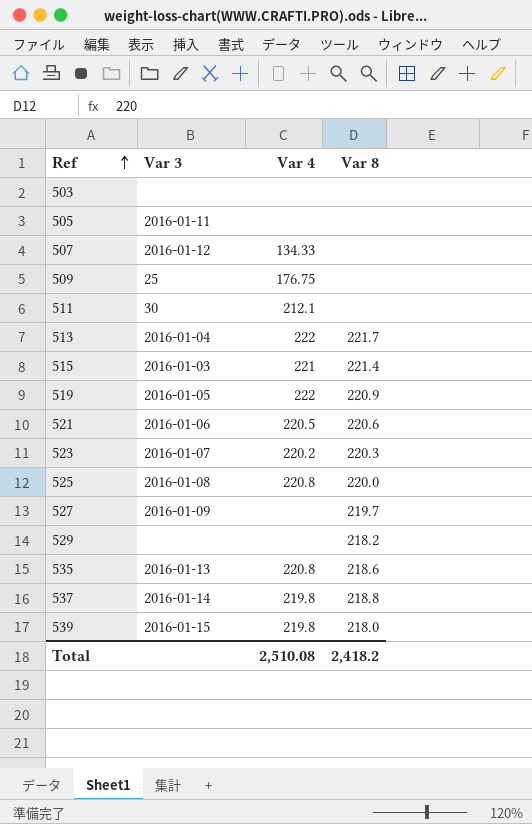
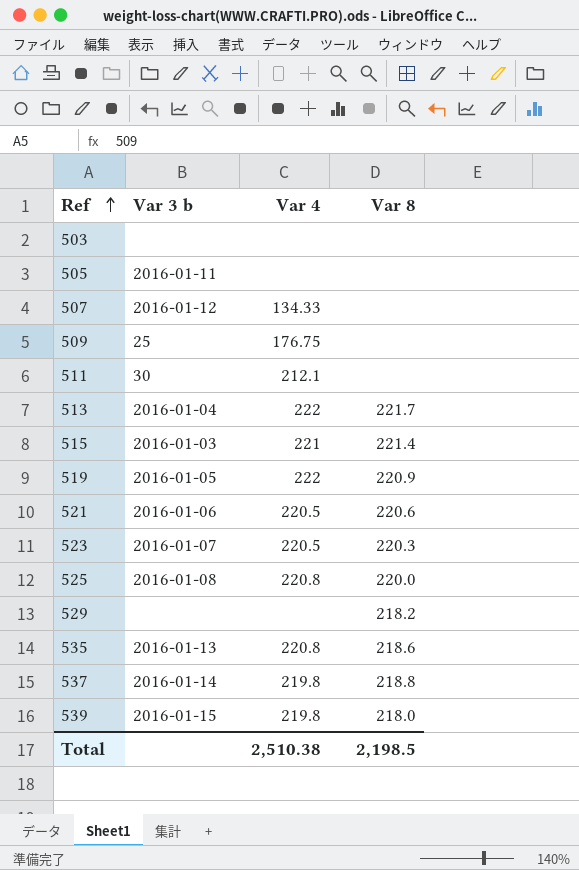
column name: Var 3 -> Var 3 b
row 527: 2016-01-09 | none | 219.7 -> none
523 | Var 4: 220.2 -> 220.5
Total | Var 4: 2,510.08 -> 2,510.38
Total | Var 8: 2,418.2 -> 2,198.5

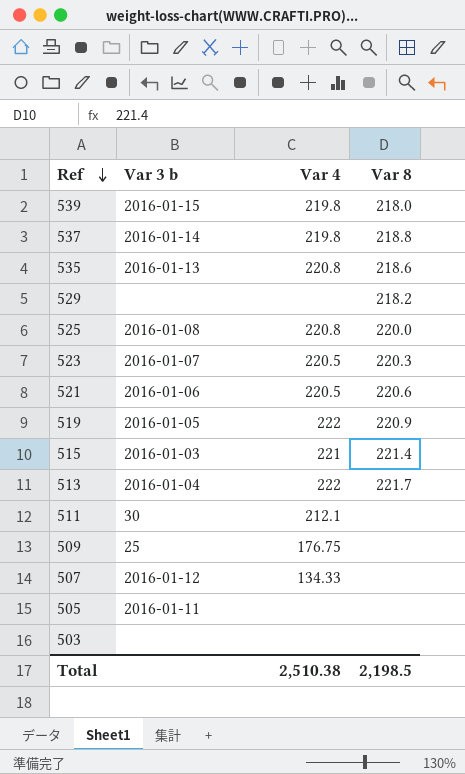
row order: Ref ascending -> Ref descending

